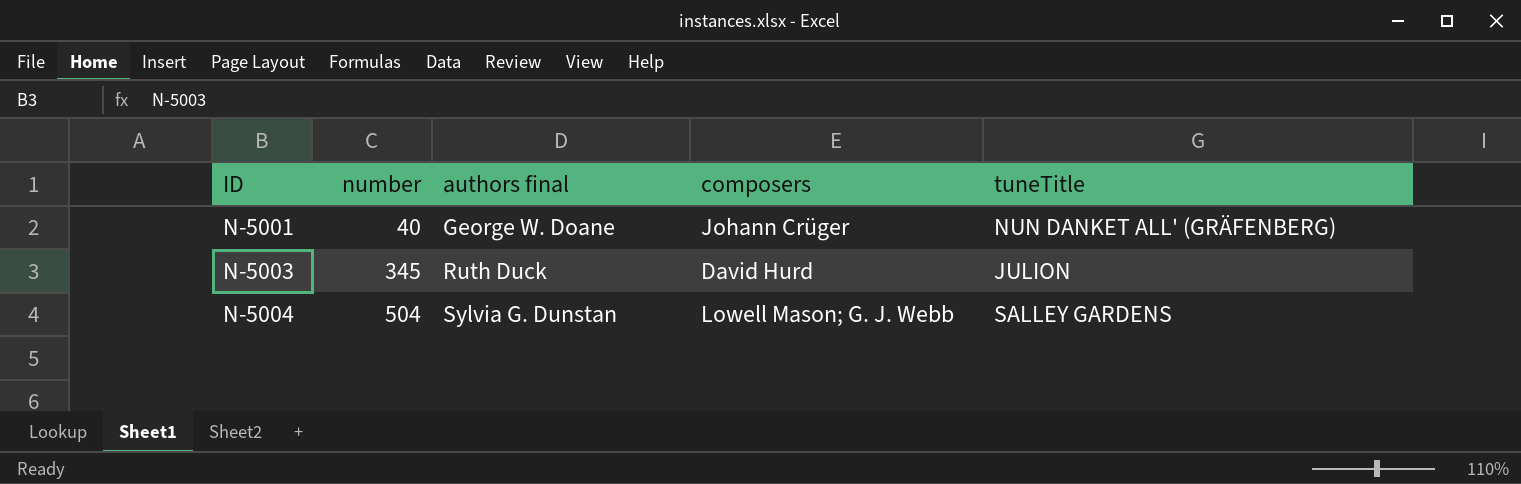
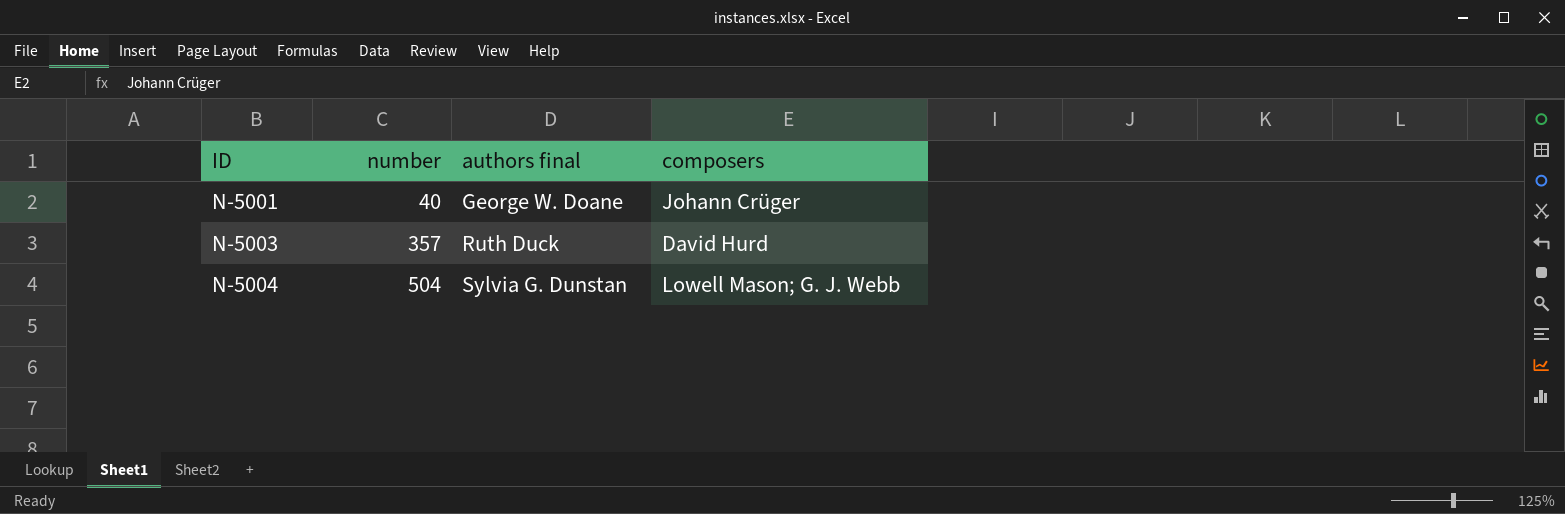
column tuneTitle | position: 5 -> none
N-5003 | number: 345 -> 357

